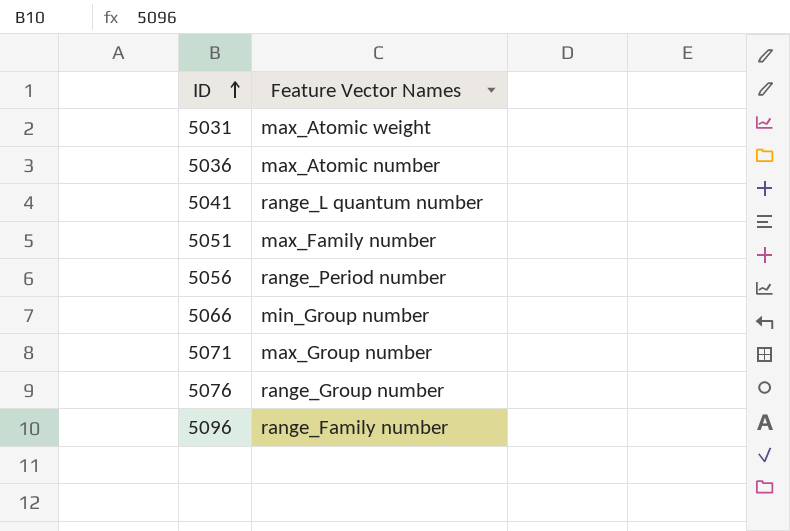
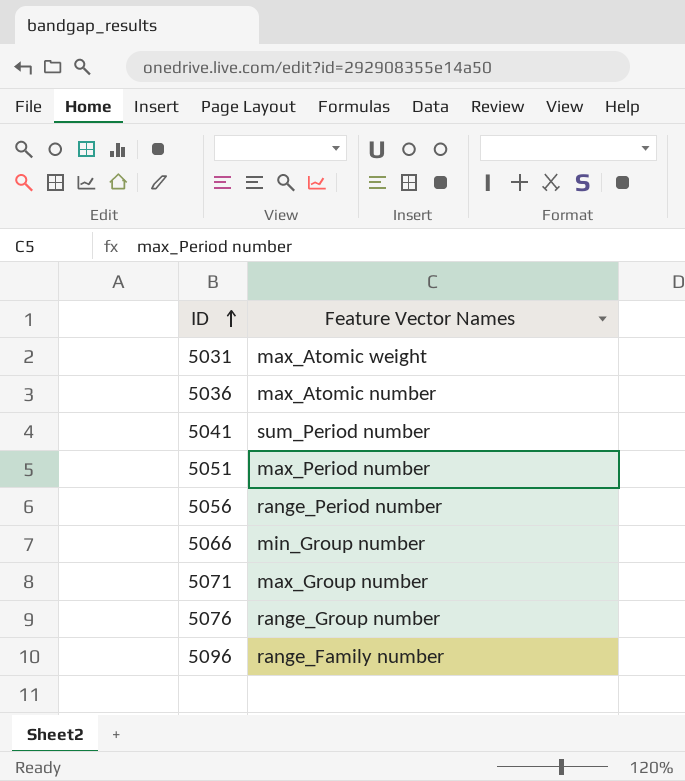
5041 | Feature Vector Names: range_L quantum number -> sum_Period number
5051 | Feature Vector Names: max_Family number -> max_Period number

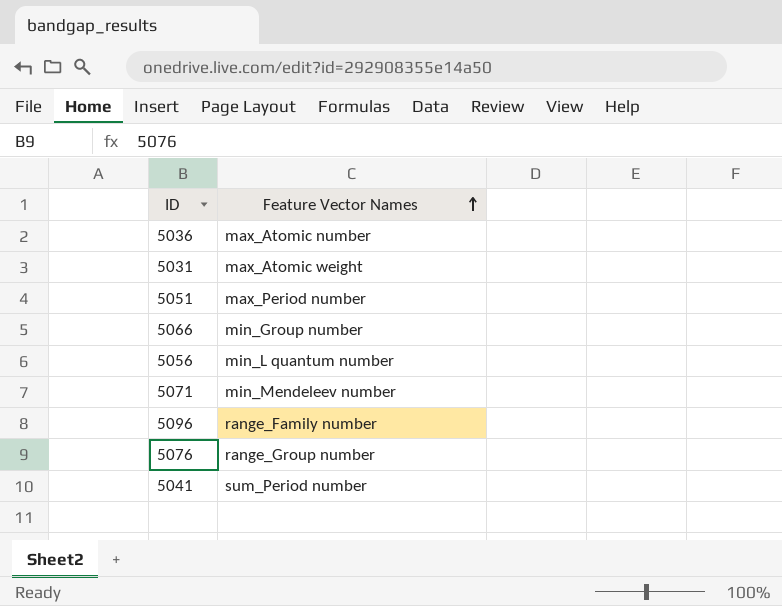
row order: ID ascending -> Feature Vector Names ascending
5056 | Feature Vector Names: range_Period number -> min_L quantum number
5071 | Feature Vector Names: max_Group number -> min_Mendeleev number

